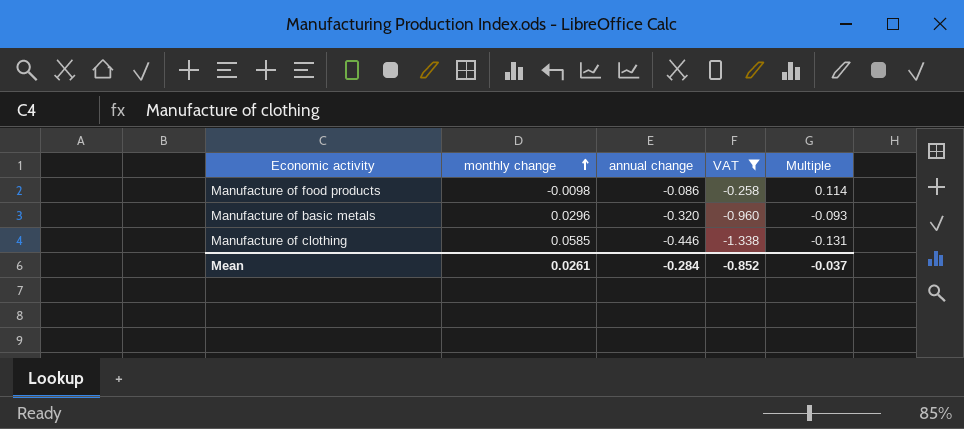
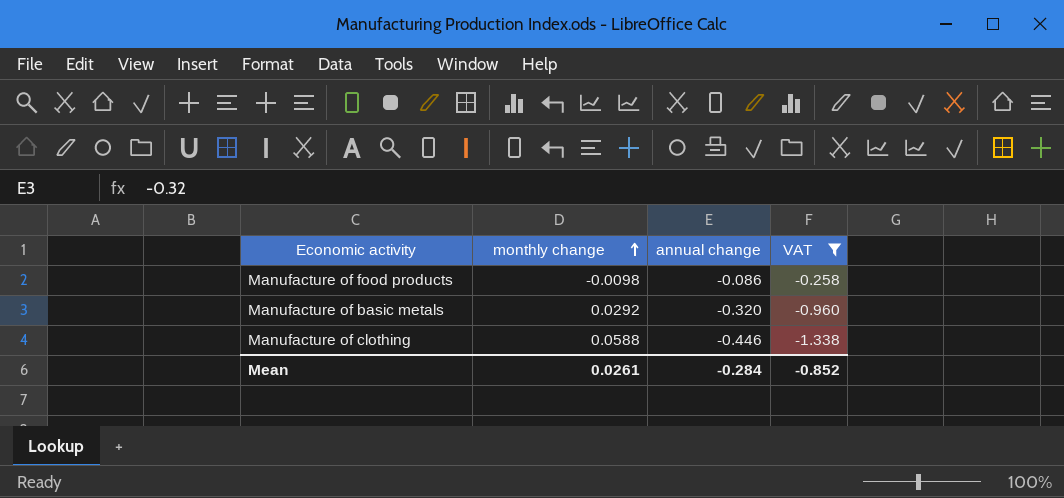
column Multiple | formula: [monthly change] / [annual change] -> none
Manufacture of basic metals | monthly change: 0.0296 -> 0.0292
Manufacture of clothing | monthly change: 0.0585 -> 0.0588

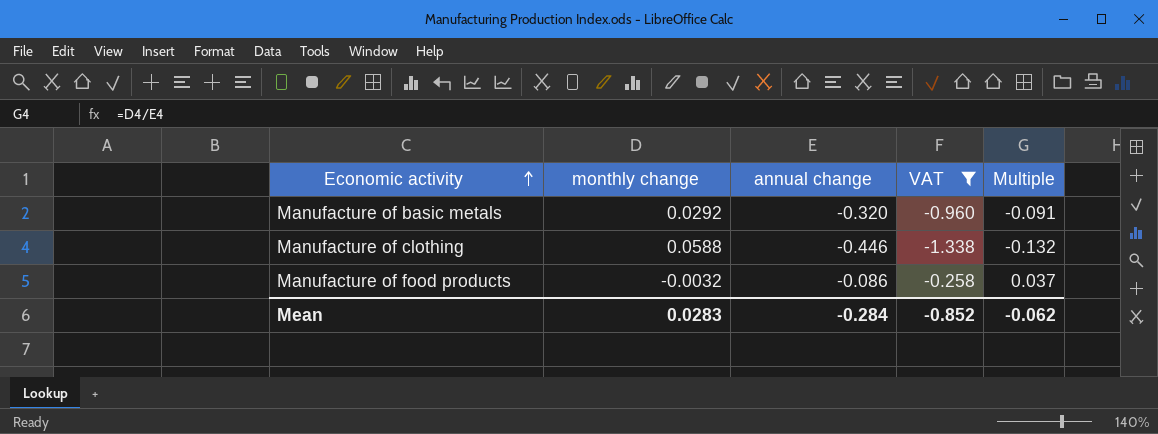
row order: monthly change ascending -> Economic activity ascending
column Multiple | formula: none -> [monthly change] / [annual change]
Manufacture of food products | monthly change: -0.0098 -> -0.0032
Mean | monthly change: 0.0261 -> 0.0283

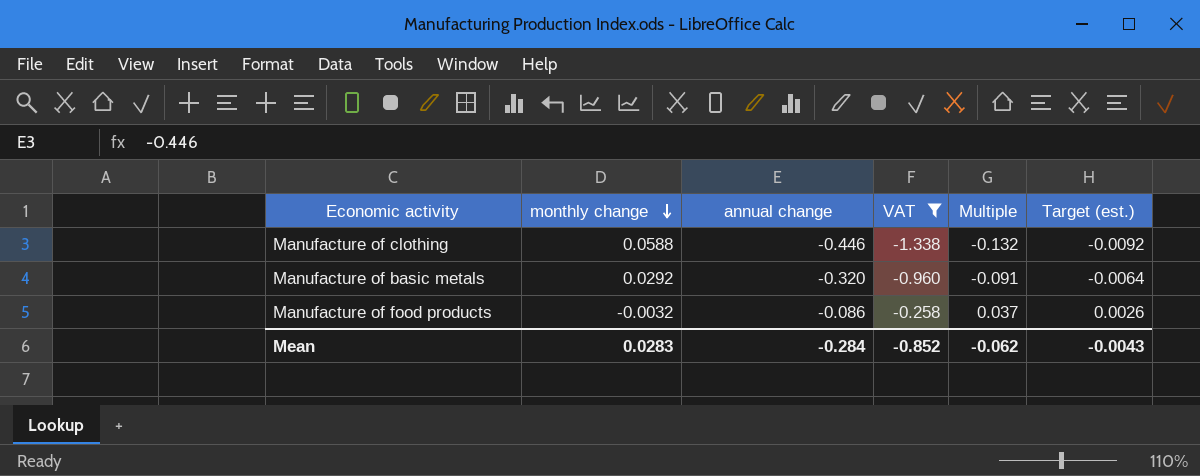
row order: Economic activity ascending -> monthly change descending
column Target (est.) | formula: none -> [Multiple] * 0.07

